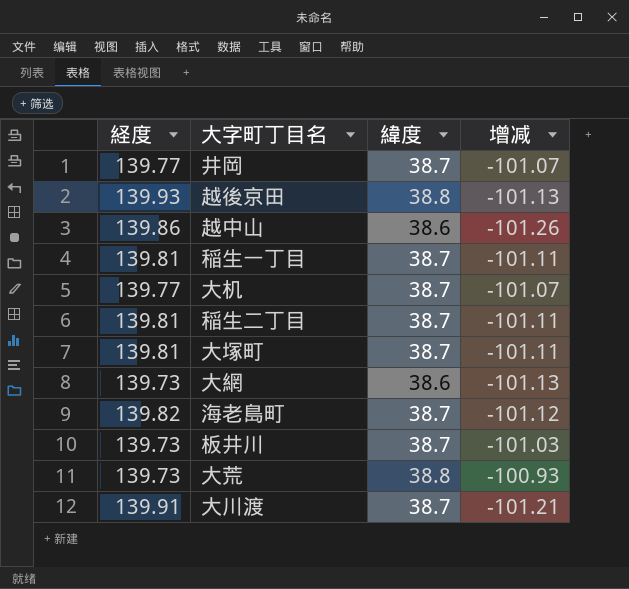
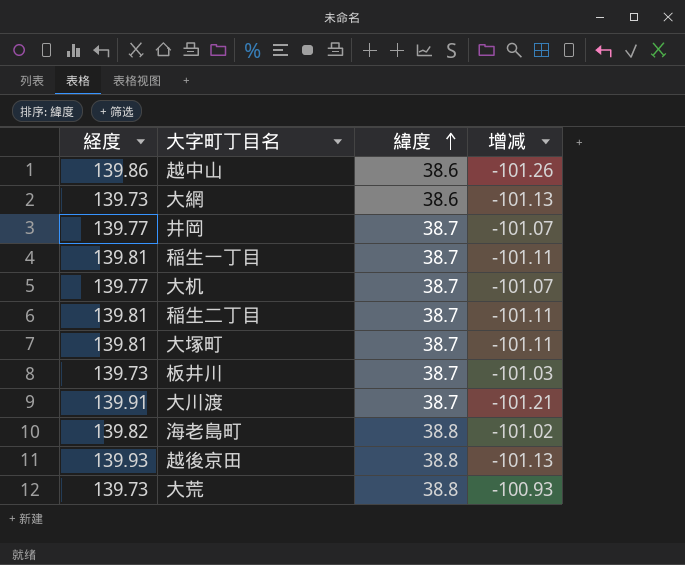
row order: none -> 緯度 ascending
海老島町 | 緯度: 38.7 -> 38.8
海老島町 | 增减: -101.12 -> -101.02

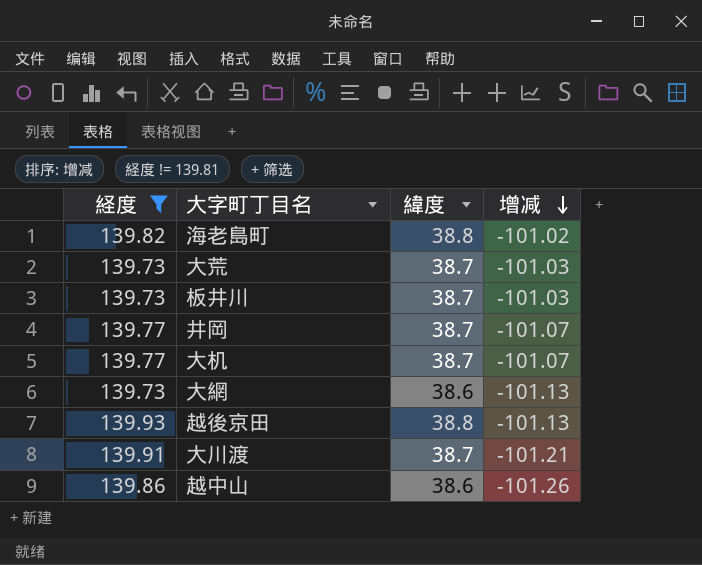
filter: none -> 経度 != 139.81
row order: 緯度 ascending -> 增减 descending
大荒 | 緯度: 38.8 -> 38.7
大荒 | 增减: -100.93 -> -101.03

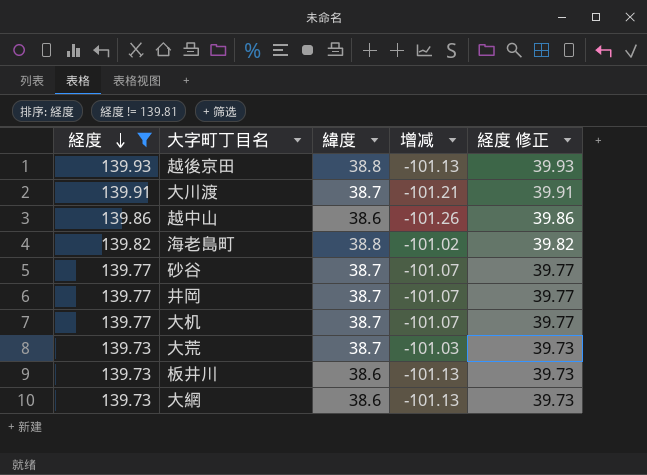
row order: 增减 descending -> 経度 descending
column 経度 修正 | formula: none -> [経度] - 100
row 砂谷: none -> 139.77 | 38.7 | -101.07 | 39.77
板井川 | 緯度: 38.7 -> 38.6
板井川 | 增减: -101.03 -> -101.13

